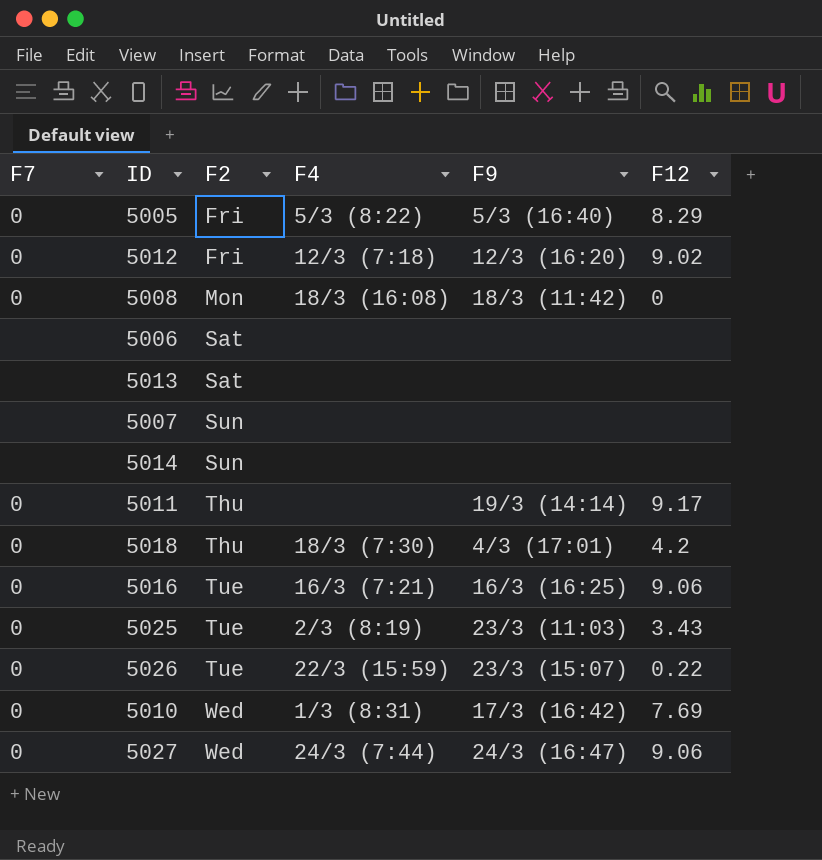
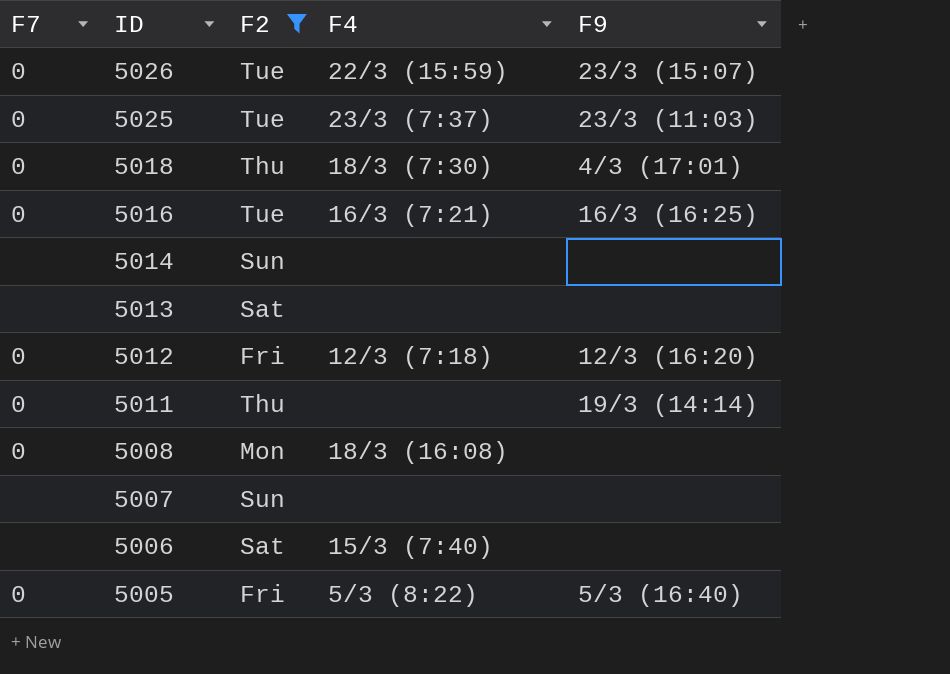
filter: none -> F2 != Wed
row order: F2 ascending -> ID descending
column F12 | position: 6 -> none
5025 | F4: 2/3 (8:19) -> 23/3 (7:37)
5008 | F9: 18/3 (11:42) -> none
5006 | F4: none -> 15/3 (7:40)

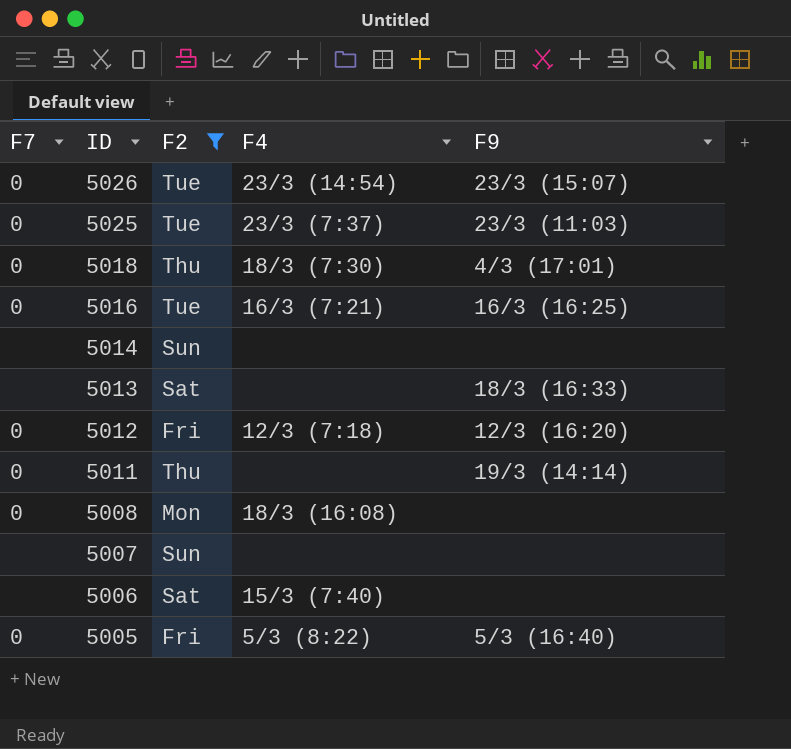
5026 | F4: 22/3 (15:59) -> 23/3 (14:54)
5013 | F9: none -> 18/3 (16:33)

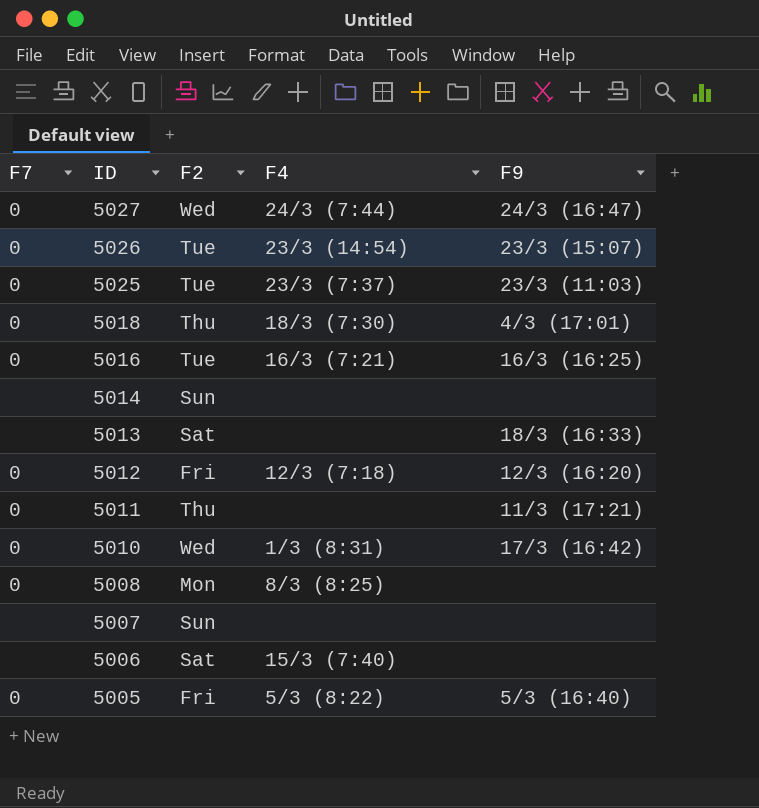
filter: F2 != Wed -> none
5011 | F9: 19/3 (14:14) -> 11/3 (17:21)
5008 | F4: 18/3 (16:08) -> 8/3 (8:25)

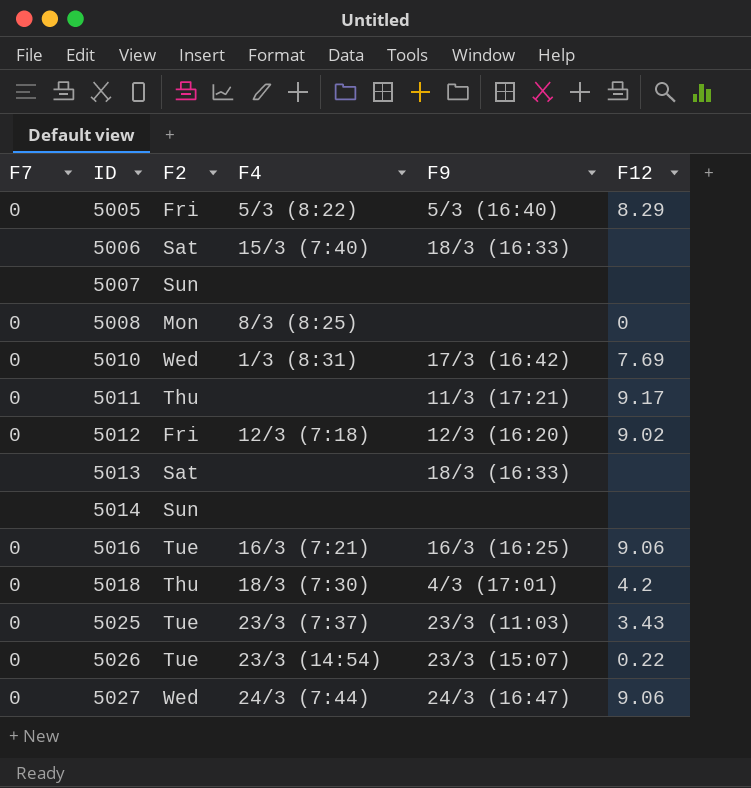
row order: ID descending -> ID ascending
column F12 | position: none -> 6
5006 | F9: none -> 18/3 (16:33)

